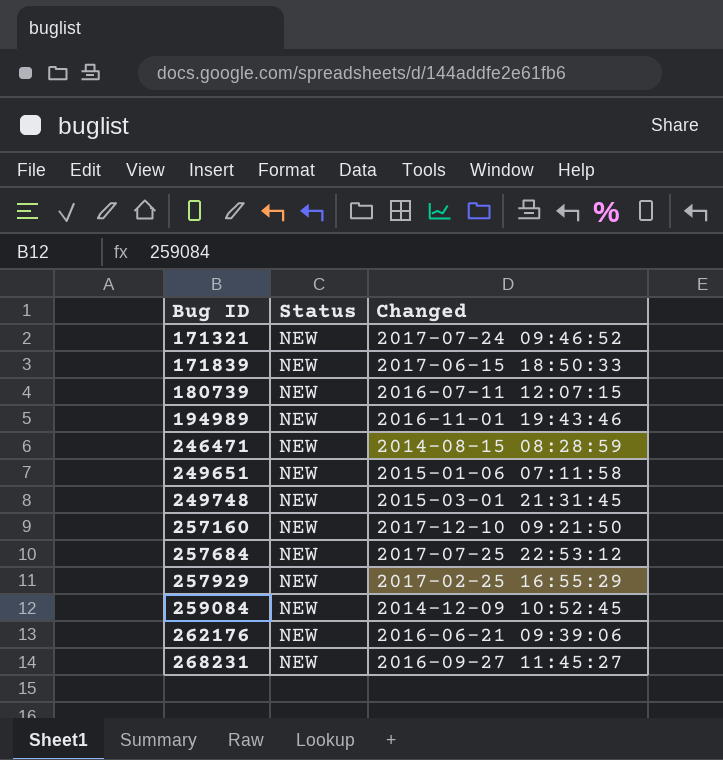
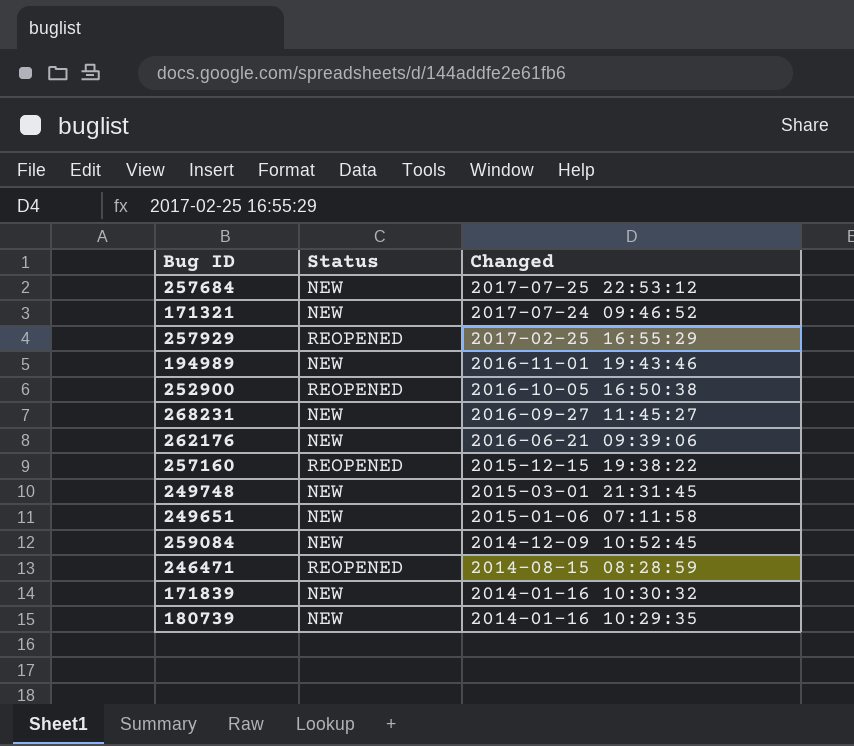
row order: Bug ID ascending -> Changed descending
257929 | Status: NEW -> REOPENED
row 252900: none -> REOPENED | 2016-10-05 16:50:38
257160 | Status: NEW -> REOPENED
257160 | Changed: 2017-12-10 09:21:50 -> 2015-12-15 19:38:22
246471 | Status: NEW -> REOPENED
171839 | Changed: 2017-06-15 18:50:33 -> 2014-01-16 10:30:32
180739 | Changed: 2016-07-11 12:07:15 -> 2014-01-16 10:29:35

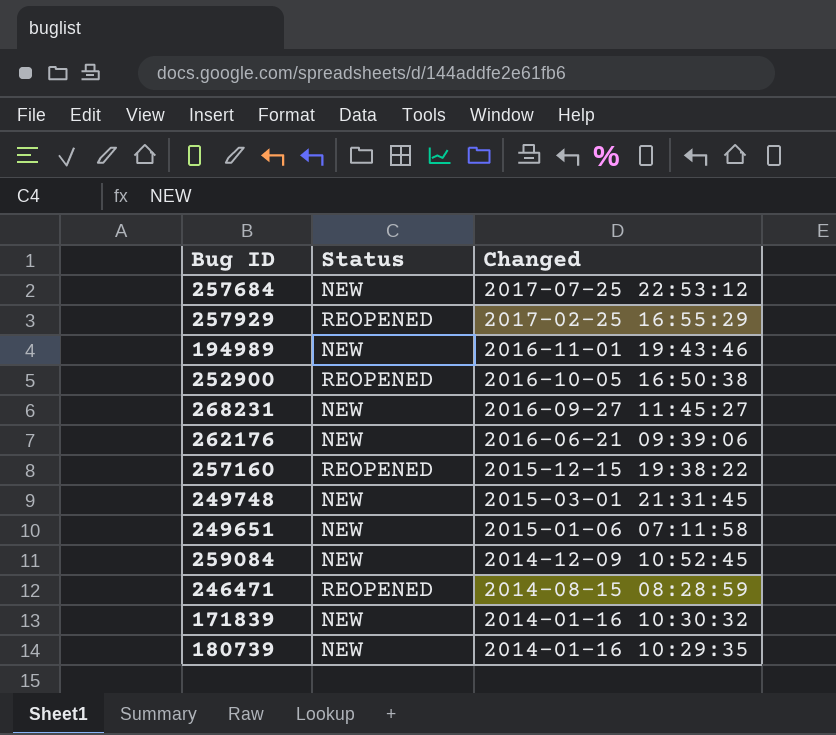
row 171321: NEW | 2017-07-24 09:46:52 -> none

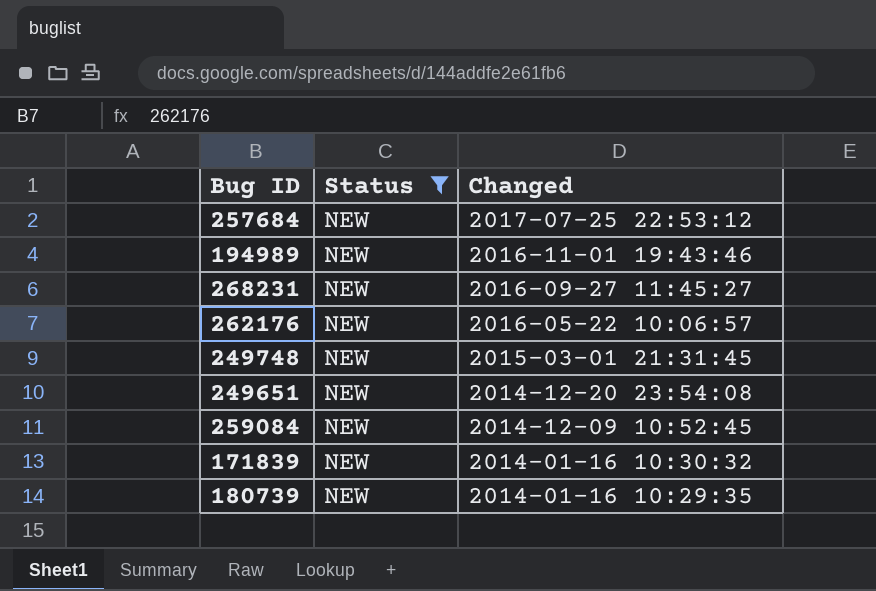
filter: none -> Status = NEW
262176 | Changed: 2016-06-21 09:39:06 -> 2016-05-22 10:06:57
249651 | Changed: 2015-01-06 07:11:58 -> 2014-12-20 23:54:08

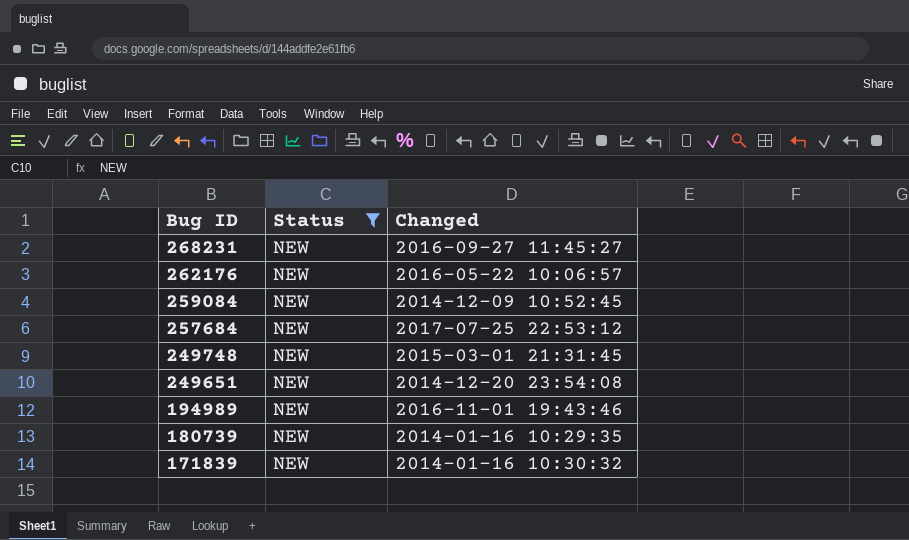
row order: Changed descending -> Bug ID descending

